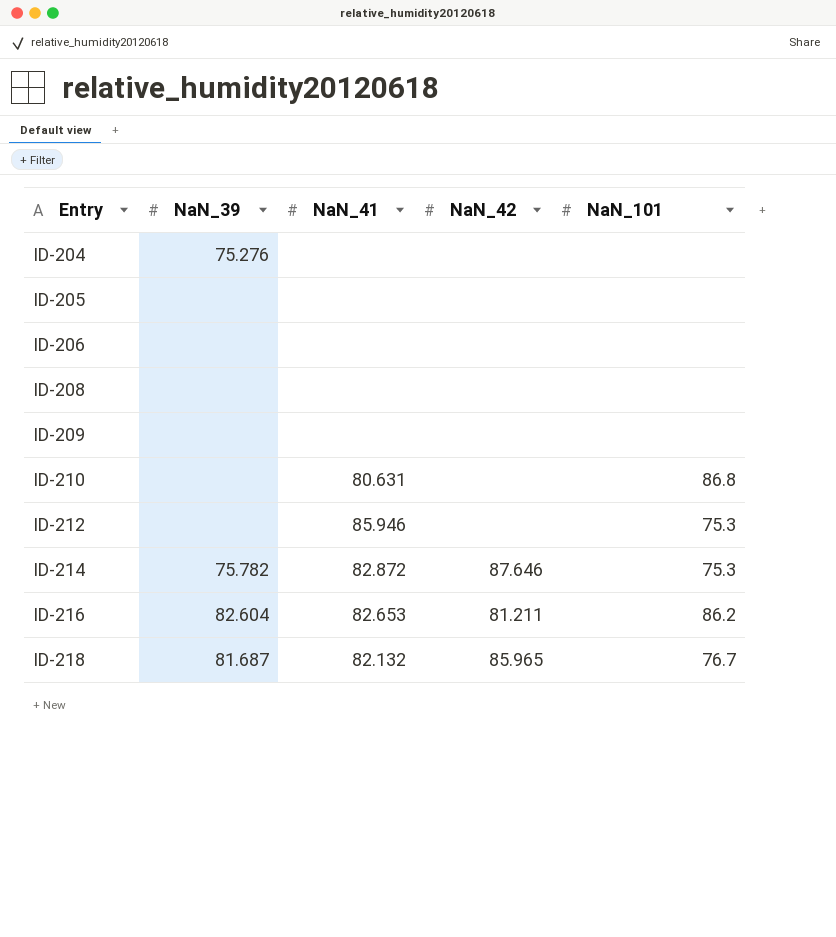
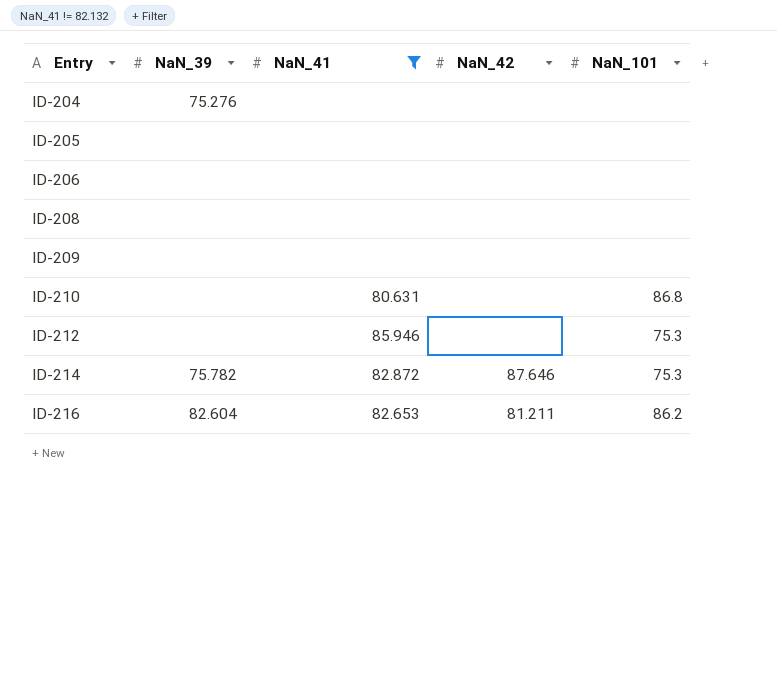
filter: none -> NaN_41 != 82.132

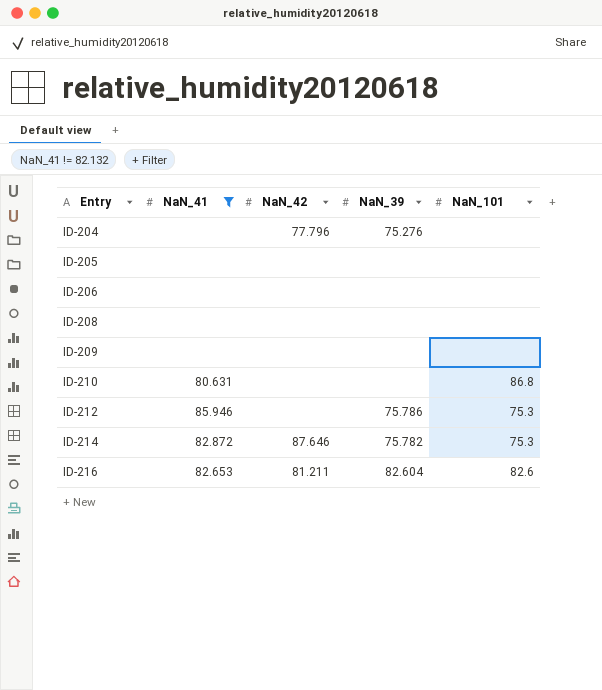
column NaN_39 | position: 2 -> 4
ID-204 | NaN_42: none -> 77.796
ID-212 | NaN_39: none -> 75.786
ID-216 | NaN_101: 86.2 -> 82.6

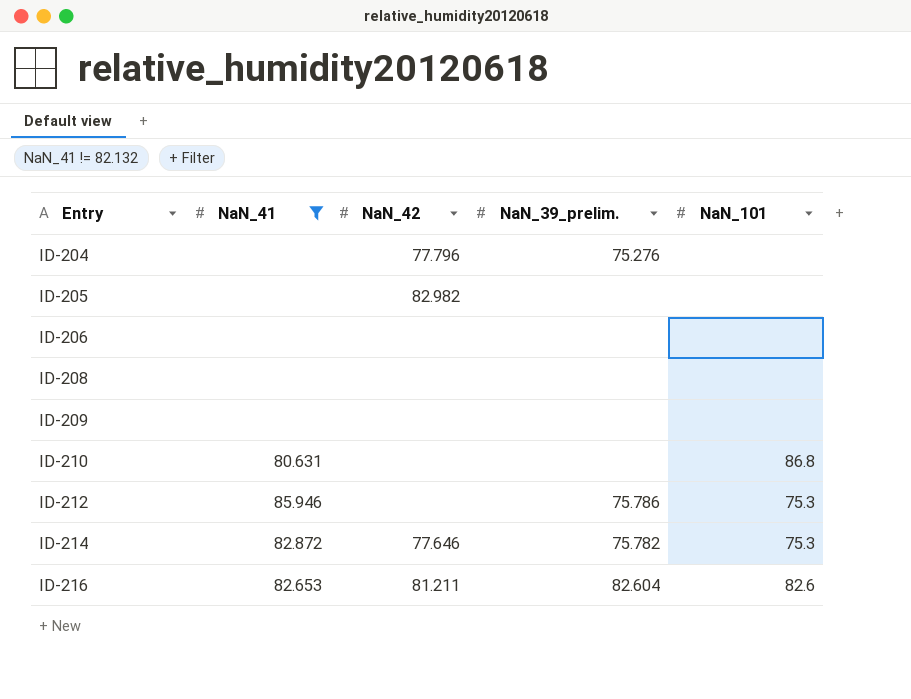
column name: NaN_39 -> NaN_39_prelim.
ID-205 | NaN_42: none -> 82.982
ID-214 | NaN_42: 87.646 -> 77.646

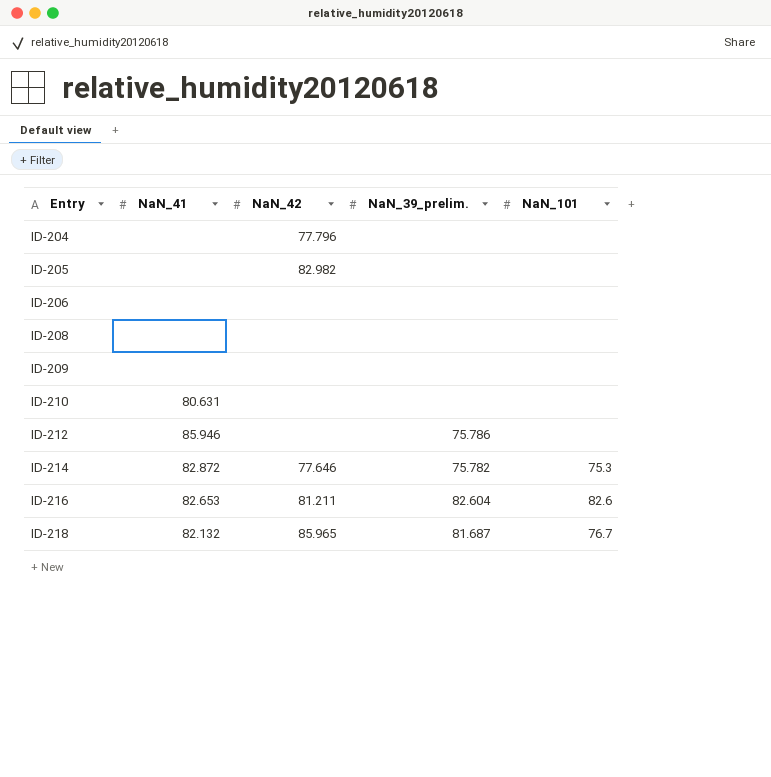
filter: NaN_41 != 82.132 -> none
ID-204 | NaN_39_prelim.: 75.276 -> none
ID-210 | NaN_101: 86.8 -> none
ID-212 | NaN_101: 75.3 -> none

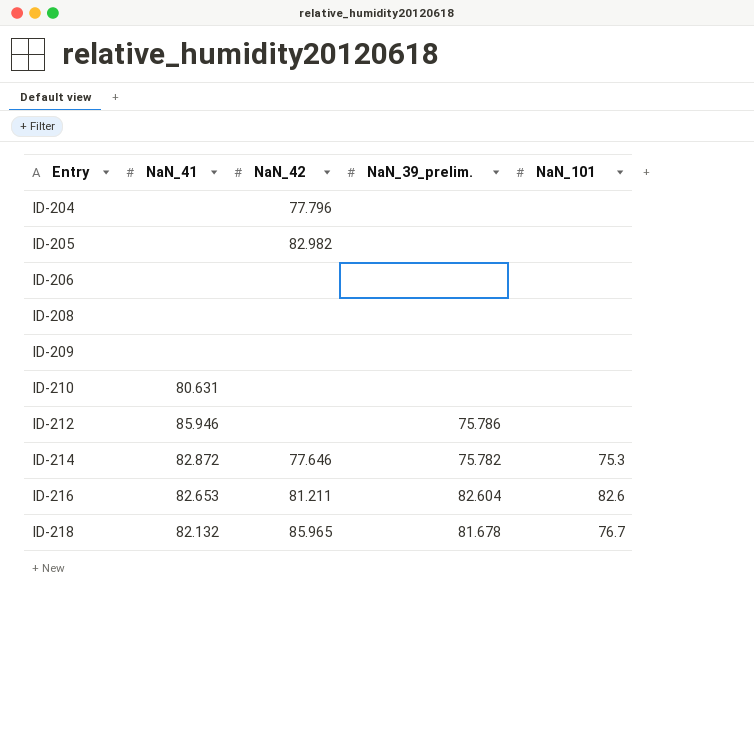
ID-218 | NaN_39_prelim.: 81.687 -> 81.678

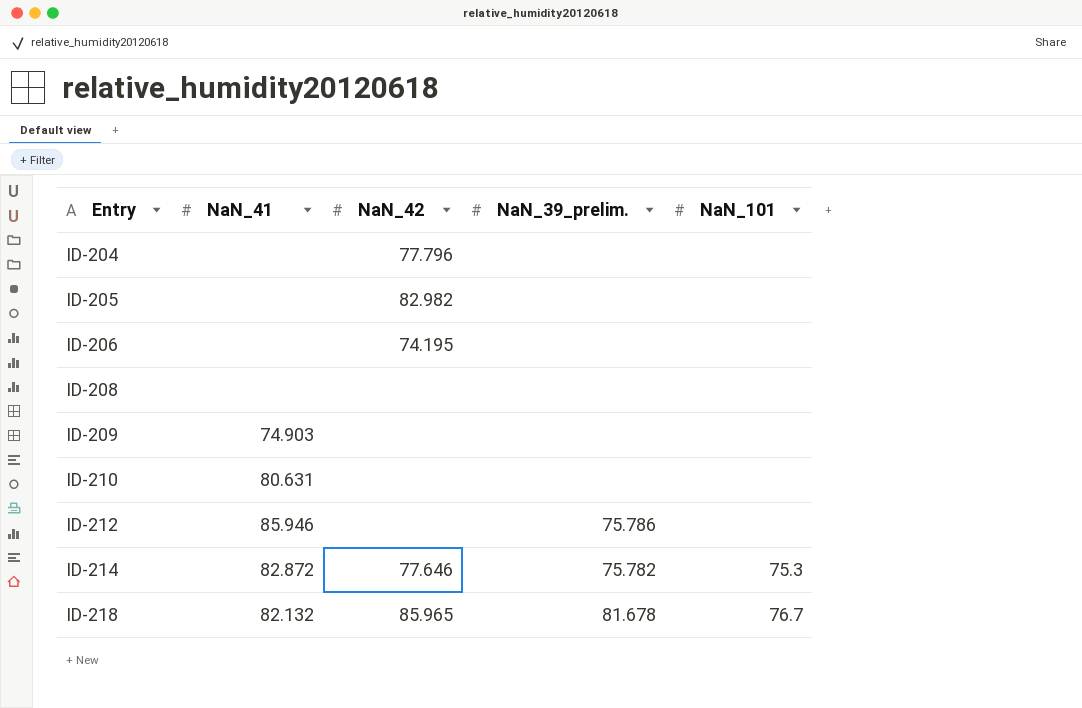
row ID-216: 82.653 | 81.211 | 82.604 | 82.6 -> none
ID-206 | NaN_42: none -> 74.195
ID-209 | NaN_41: none -> 74.903

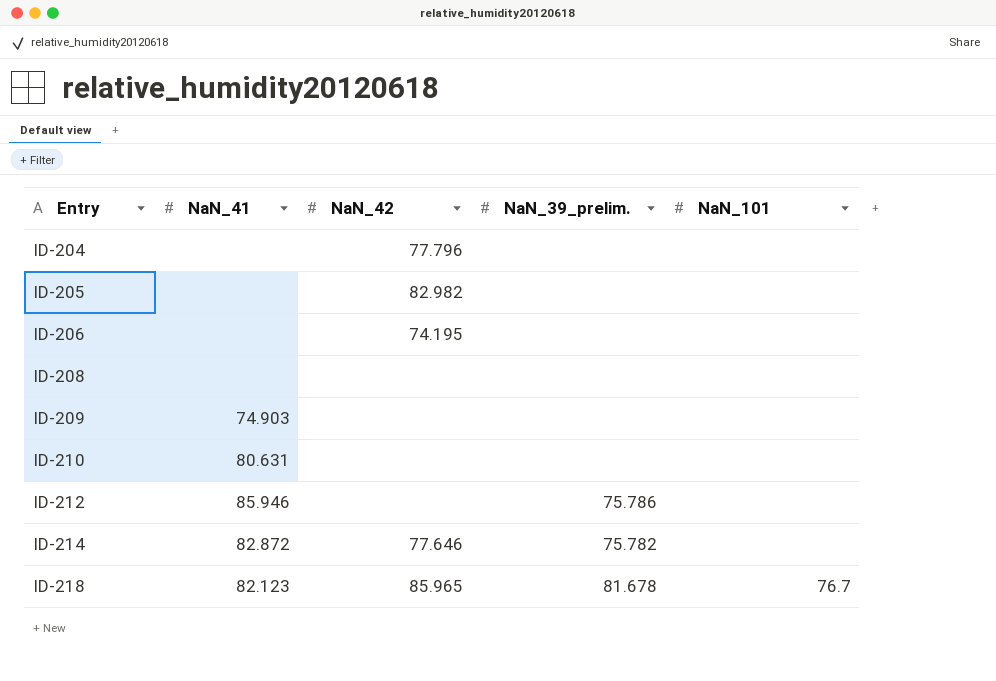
ID-214 | NaN_101: 75.3 -> none
ID-218 | NaN_41: 82.132 -> 82.123

